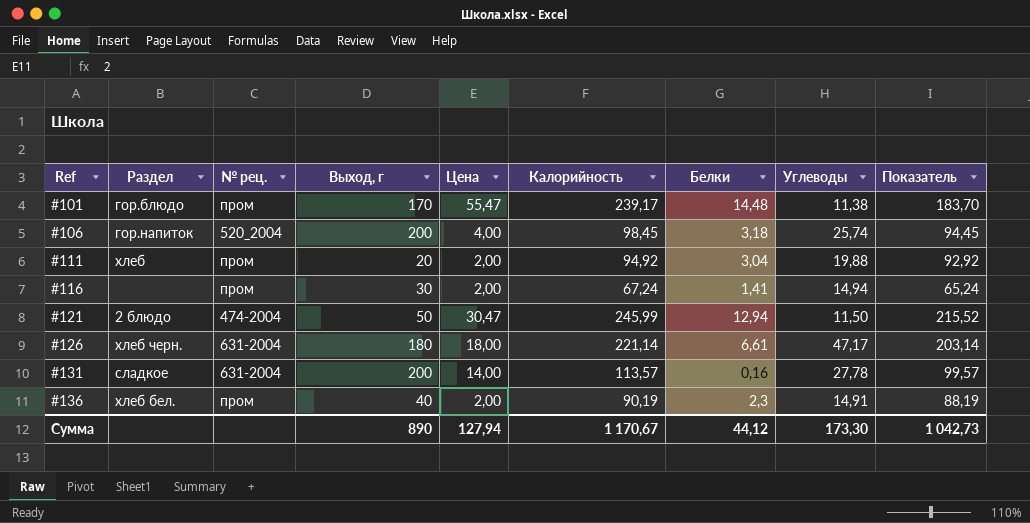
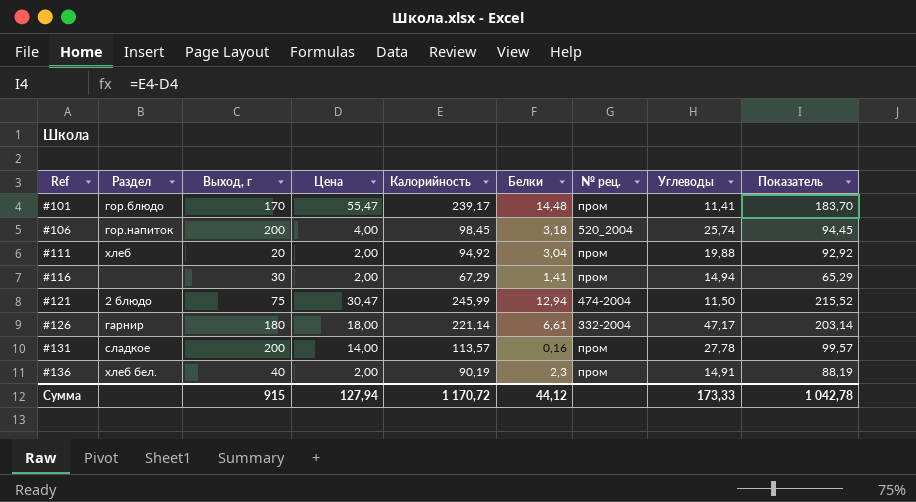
column № рец. | position: 3 -> 7
#101 | Углеводы: 11,38 -> 11,41
#116 | Калорийность: 67,24 -> 67,29
#116 | Показатель: 65,24 -> 65,29
#121 | Выход, г: 50 -> 75
#126 | Раздел: хлеб черн. -> гарнир
#126 | № рец.: 631-2004 -> 332-2004
#131 | № рец.: 631-2004 -> пром
Сумма | Выход, г: 890 -> 915
Сумма | Калорийность: 1 170,67 -> 1 170,72
Сумма | Углеводы: 173,30 -> 173,33
Сумма | Показатель: 1 042,73 -> 1 042,78

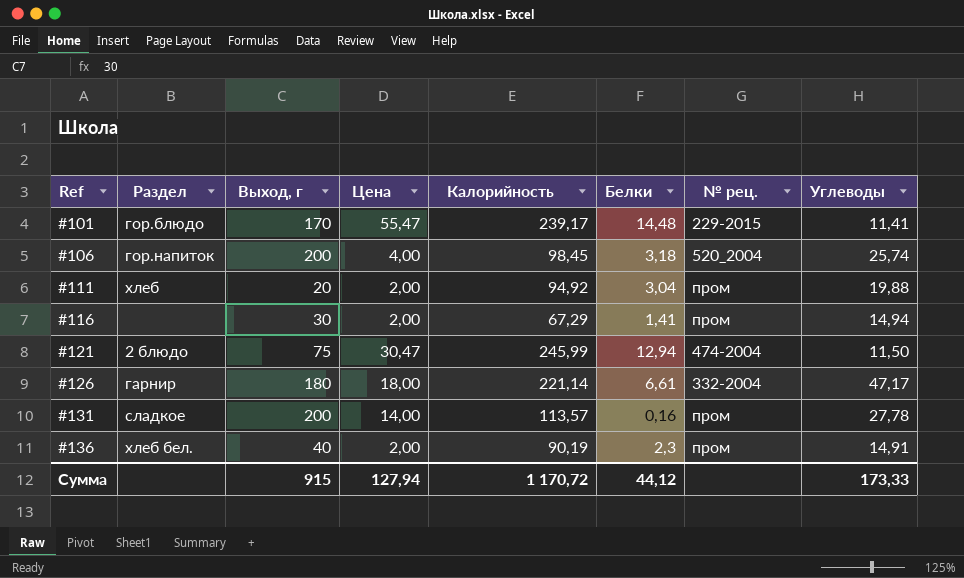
column Показатель | formula: [Калорийность] - [Цена] -> none
#101 | № рец.: пром -> 229-2015

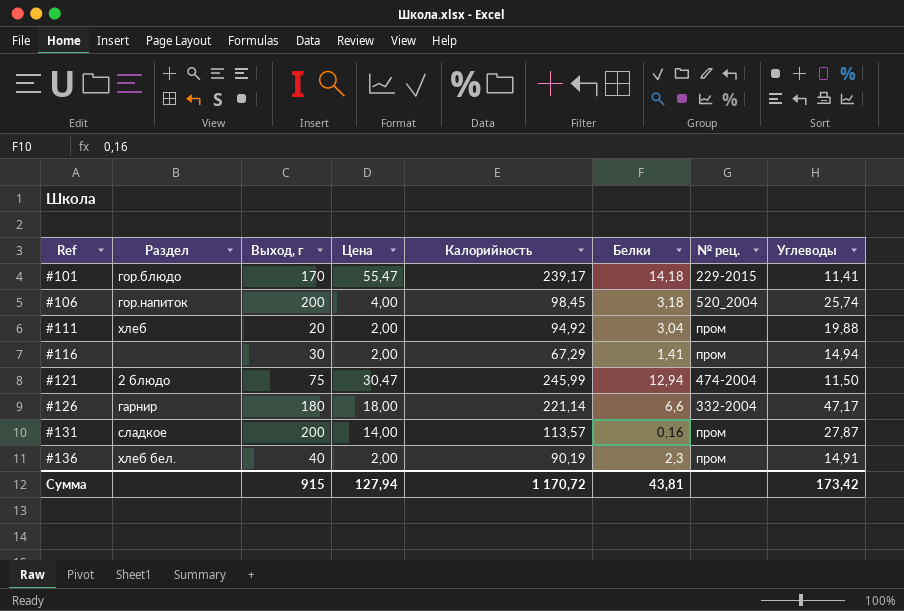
#101 | Белки: 14,48 -> 14,18
#126 | Белки: 6,61 -> 6,6
#131 | Углеводы: 27,78 -> 27,87
Сумма | Белки: 44,12 -> 43,81
Сумма | Углеводы: 173,33 -> 173,42

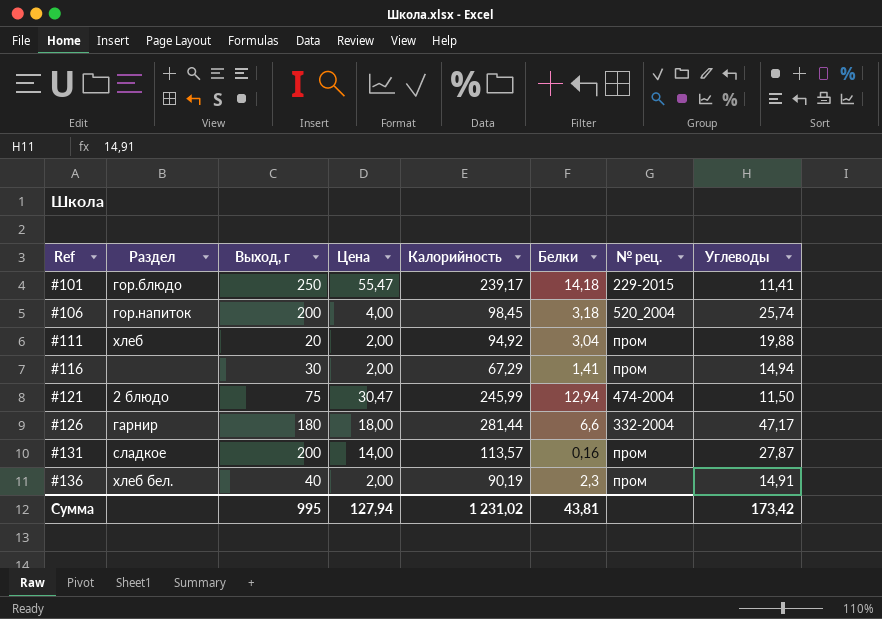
#101 | Выход, г: 170 -> 250
#126 | Калорийность: 221,14 -> 281,44
Сумма | Выход, г: 915 -> 995
Сумма | Калорийность: 1 170,72 -> 1 231,02

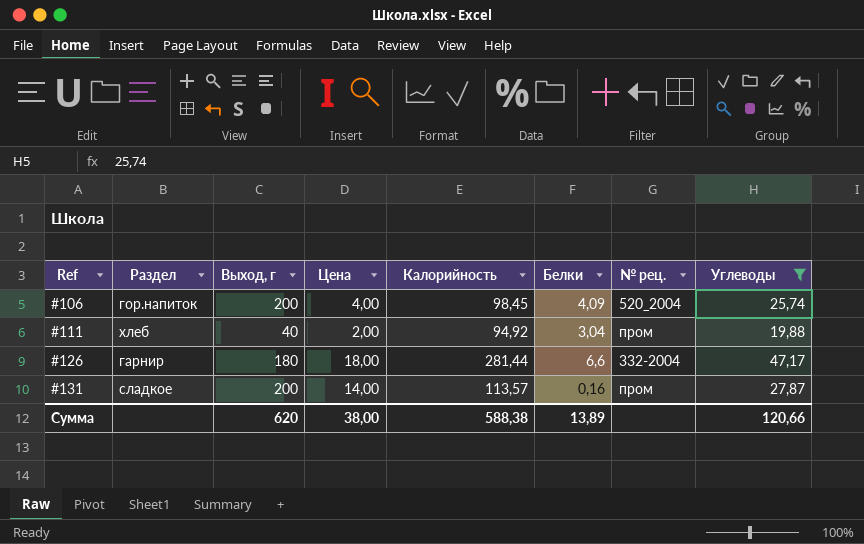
filter: none -> Углеводы >= 19,88
#106 | Белки: 3,18 -> 4,09
#111 | Выход, г: 20 -> 40
Сумма | Выход, г: 995 -> 620
Сумма | Цена: 127,94 -> 38,00
Сумма | Калорийность: 1 231,02 -> 588,38
Сумма | Белки: 43,81 -> 13,89
Сумма | Углеводы: 173,42 -> 120,66

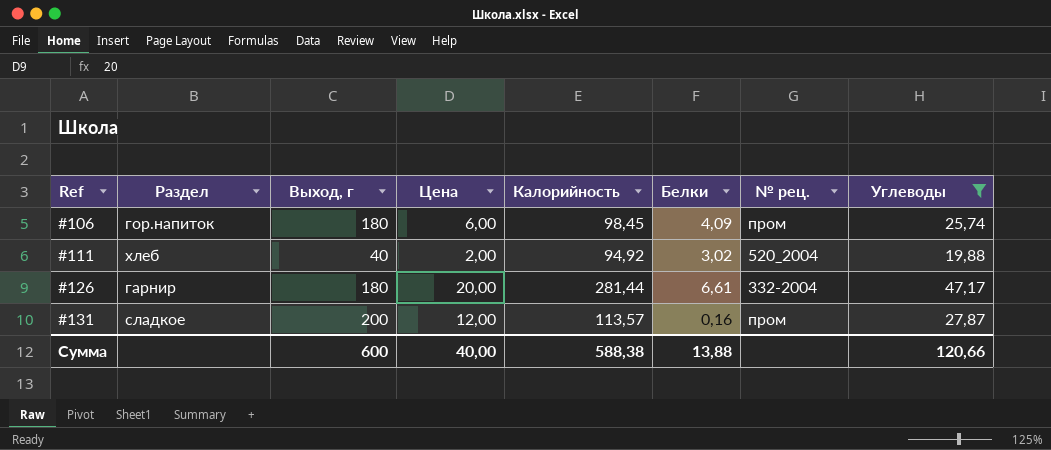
#106 | Выход, г: 200 -> 180
#106 | Цена: 4,00 -> 6,00
#106 | № рец.: 520_2004 -> пром
#111 | Белки: 3,04 -> 3,02
#111 | № рец.: пром -> 520_2004
#126 | Цена: 18,00 -> 20,00
#126 | Белки: 6,6 -> 6,61
#131 | Цена: 14,00 -> 12,00
Сумма | Выход, г: 620 -> 600
Сумма | Цена: 38,00 -> 40,00
Сумма | Белки: 13,89 -> 13,88

